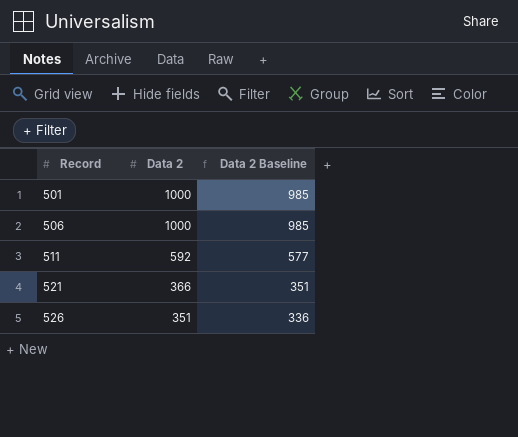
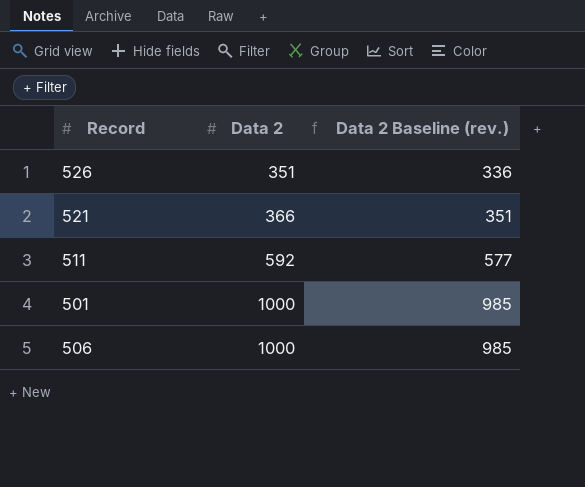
row order: Record ascending -> Data 2 ascending
column name: Data 2 Baseline -> Data 2 Baseline (rev.)

